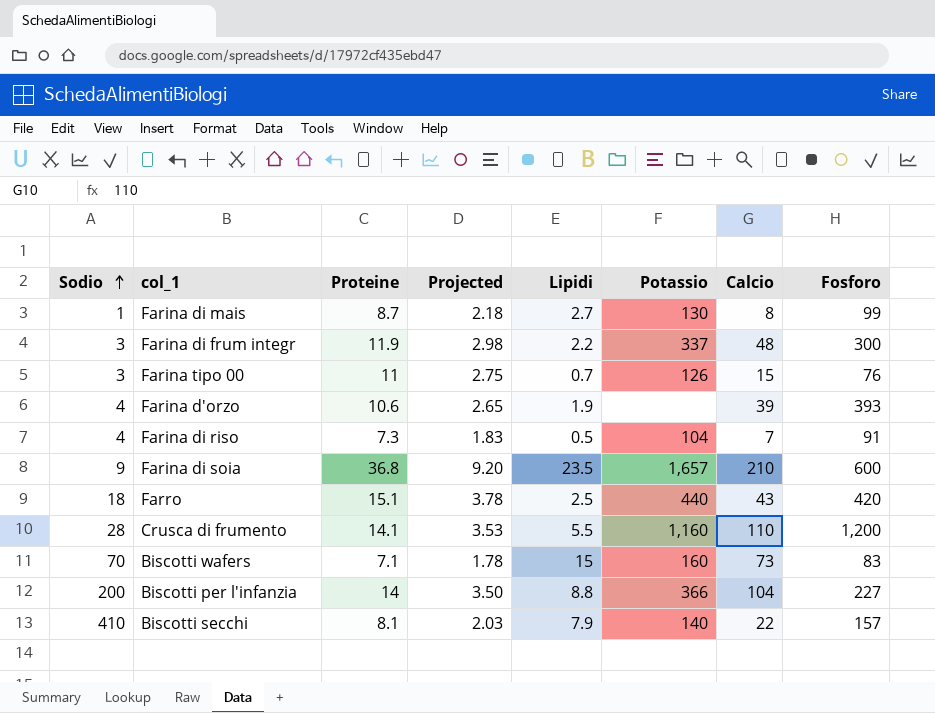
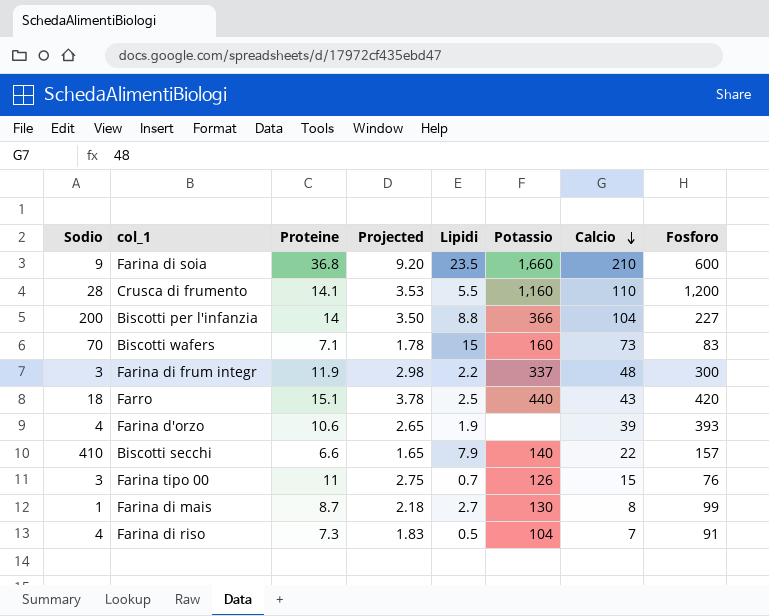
row order: Sodio ascending -> Calcio descending
Farina di soia | Potassio: 1,657 -> 1,660
Biscotti secchi | Proteine: 8.1 -> 6.6
Biscotti secchi | Projected: 2.03 -> 1.65

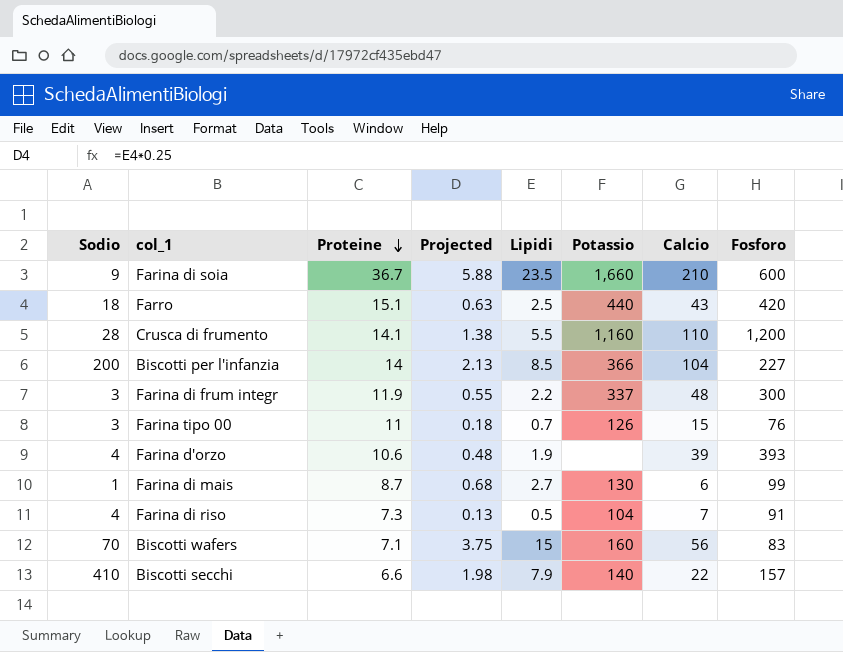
row order: Calcio descending -> Proteine descending
column Projected | formula: [Proteine] * 0.25 -> [Lipidi] * 0.25
Farina di soia | Proteine: 36.8 -> 36.7
Biscotti per l'infanzia | Lipidi: 8.8 -> 8.5
Farina di mais | Calcio: 8 -> 6
Biscotti wafers | Calcio: 73 -> 56

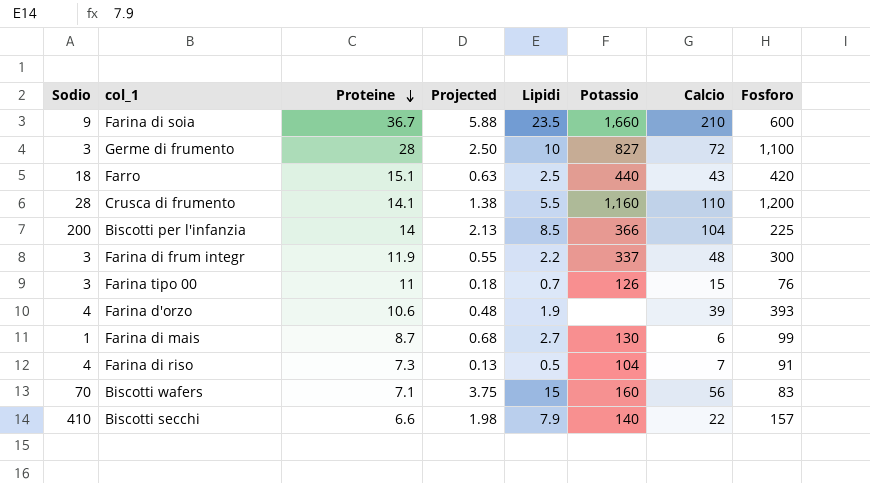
row Germe di frumento: none -> 3 | 28 | 2.50 | 10 | 827 | 72 | 1,100
Biscotti per l'infanzia | Fosforo: 227 -> 225

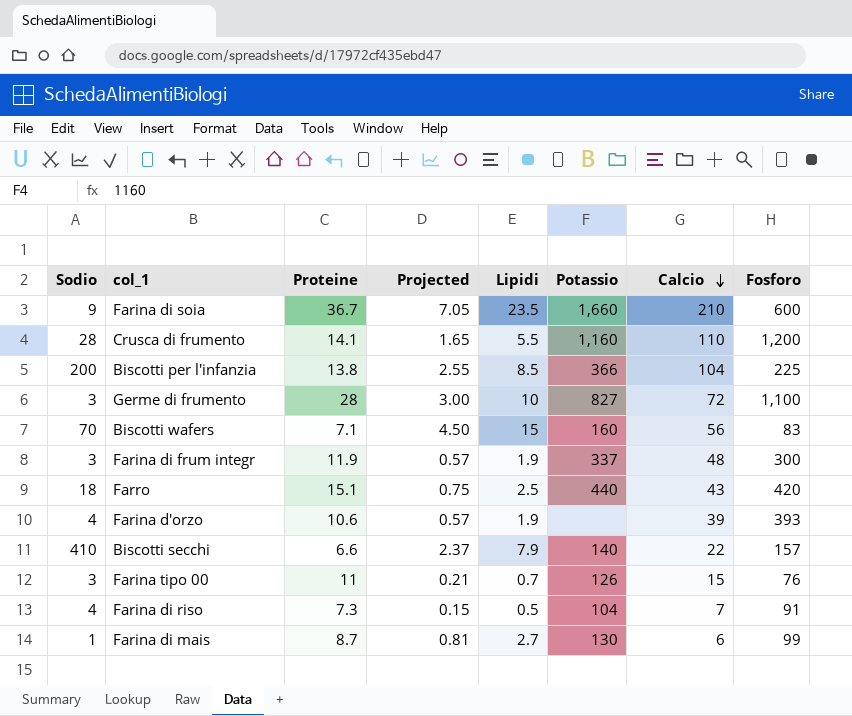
row order: Proteine descending -> Calcio descending
column Projected | formula: [Lipidi] * 0.25 -> [Lipidi] * 0.3
Biscotti per l'infanzia | Proteine: 14 -> 13.8
Farina di frum integr | Lipidi: 2.2 -> 1.9

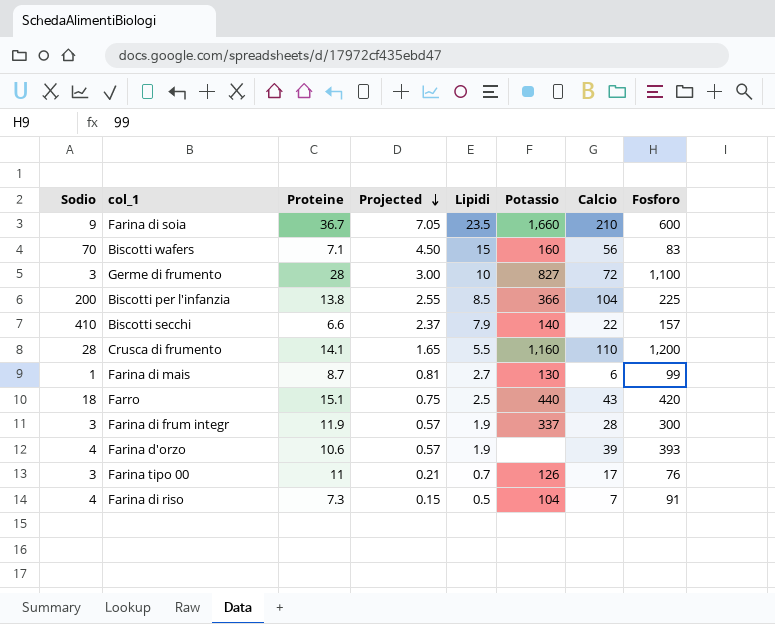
row order: Calcio descending -> Projected descending
Farina di frum integr | Calcio: 48 -> 28
Farina tipo 00 | Calcio: 15 -> 17

